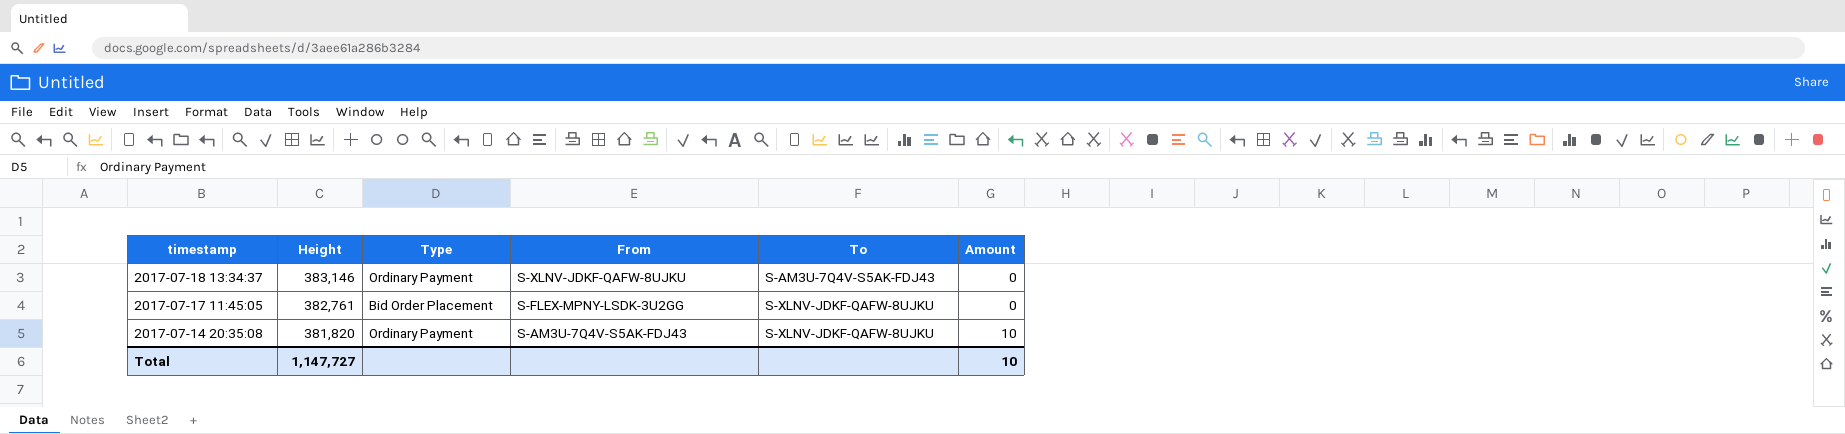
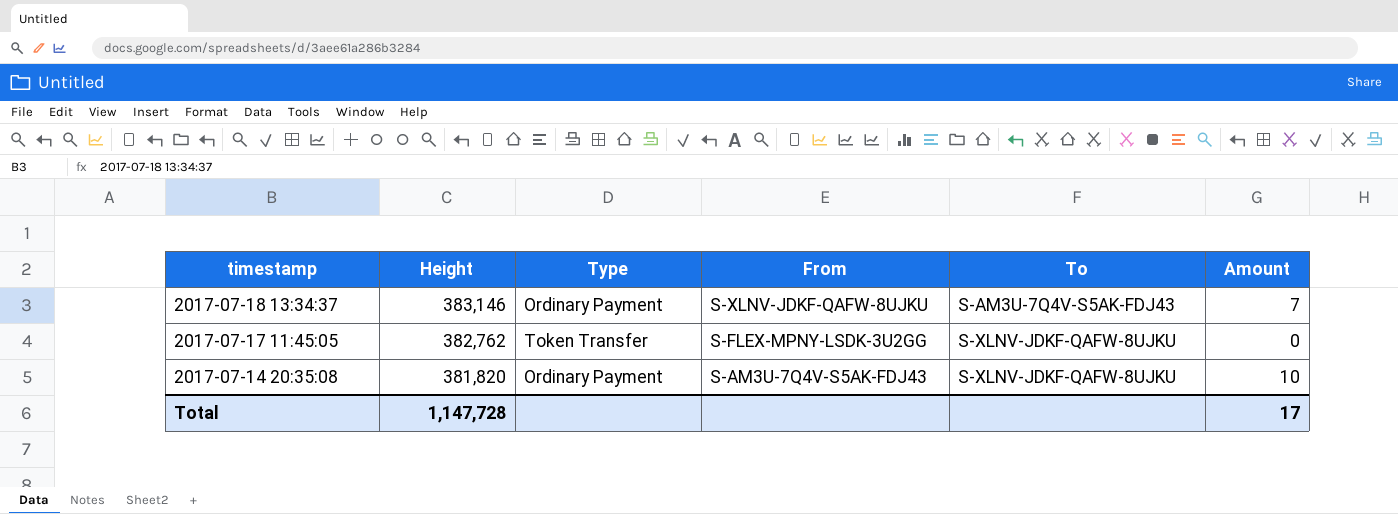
2017-07-18 13:34:37 | Amount: 0 -> 7
2017-07-17 11:45:05 | Height: 382,761 -> 382,762
2017-07-17 11:45:05 | Type: Bid Order Placement -> Token Transfer
Total | Height: 1,147,727 -> 1,147,728
Total | Amount: 10 -> 17

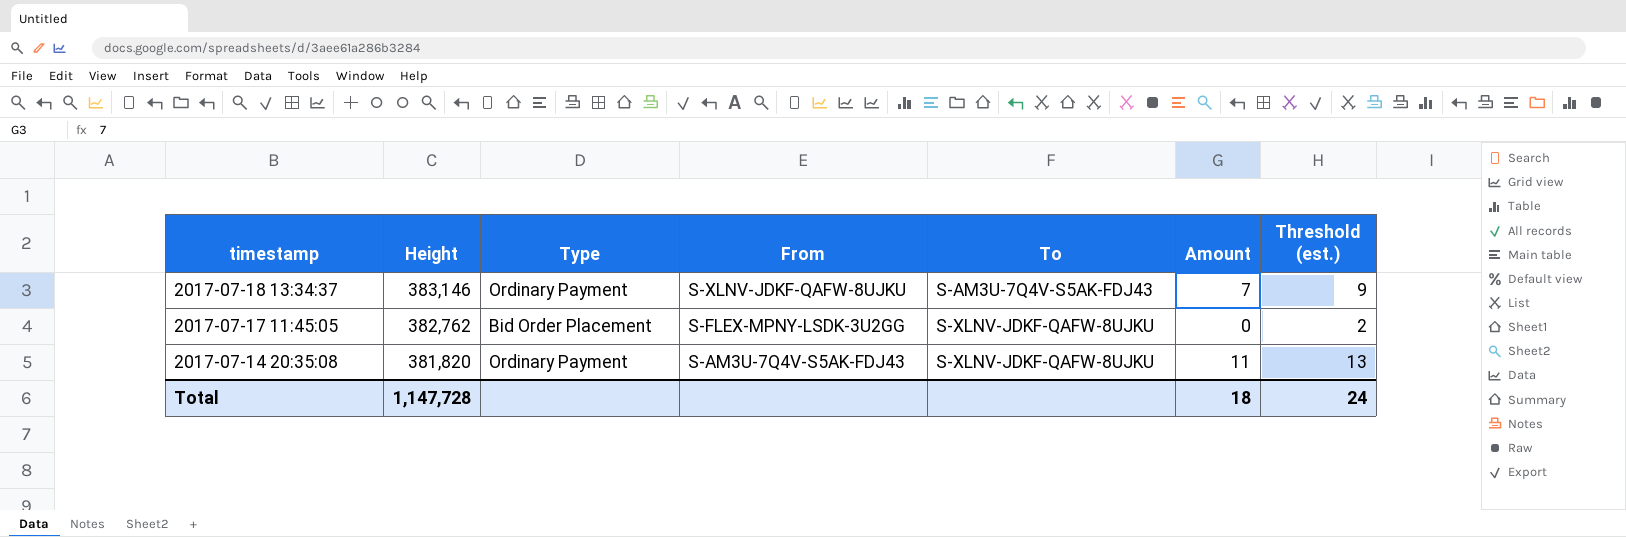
column Threshold (est.) | formula: none -> [Amount] + 2
2017-07-17 11:45:05 | Type: Token Transfer -> Bid Order Placement
2017-07-14 20:35:08 | Amount: 10 -> 11
Total | Amount: 17 -> 18

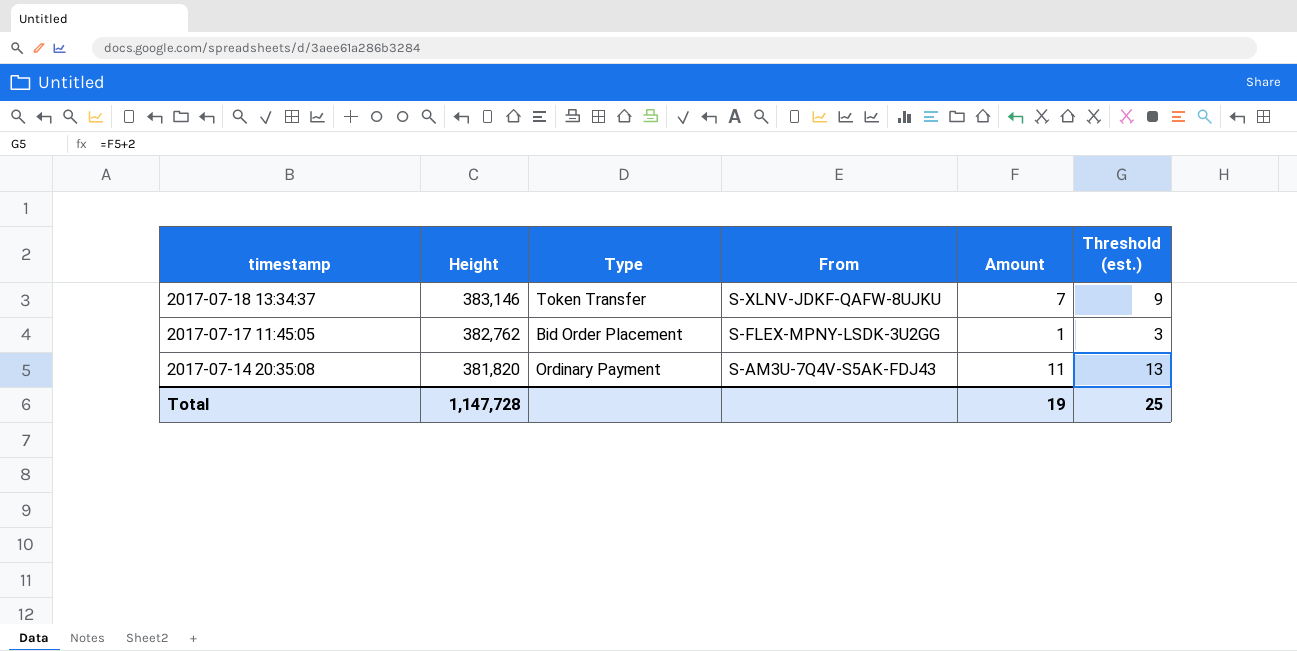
column To | position: 5 -> none
2017-07-18 13:34:37 | Type: Ordinary Payment -> Token Transfer
2017-07-17 11:45:05 | Amount: 0 -> 1
2017-07-17 11:45:05 | Threshold (est.): 2 -> 3
Total | Amount: 18 -> 19
Total | Threshold (est.): 24 -> 25

